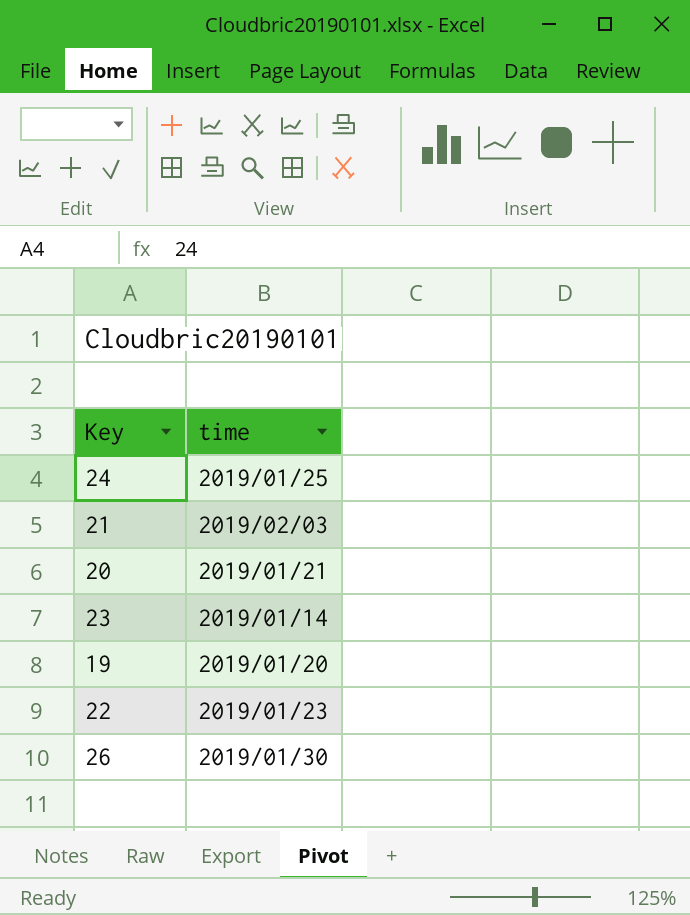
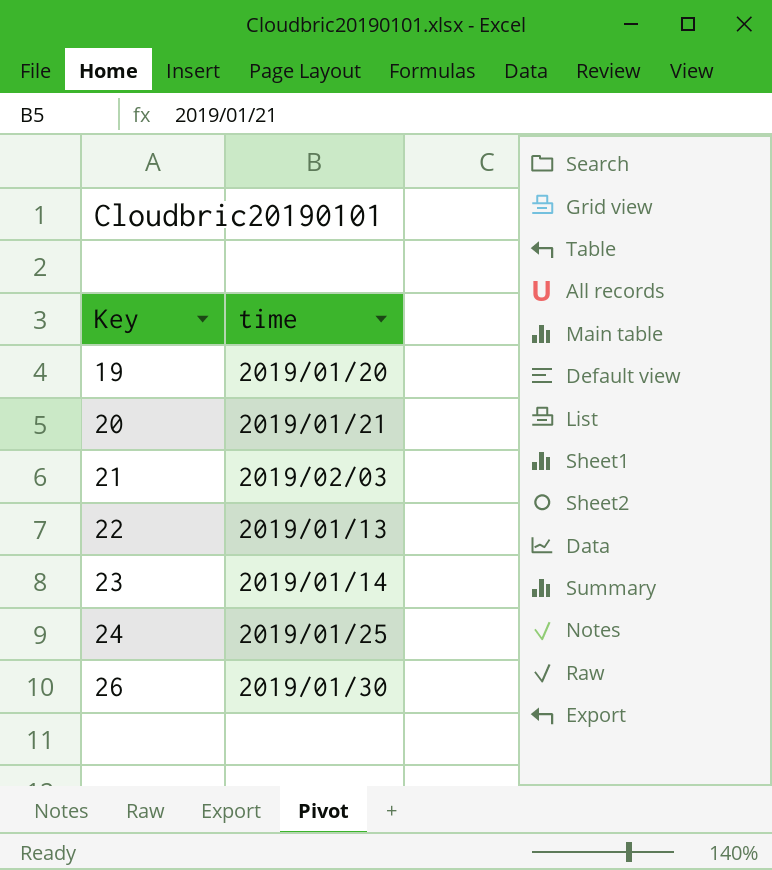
row order: none -> Key ascending
22 | time: 2019/01/23 -> 2019/01/13

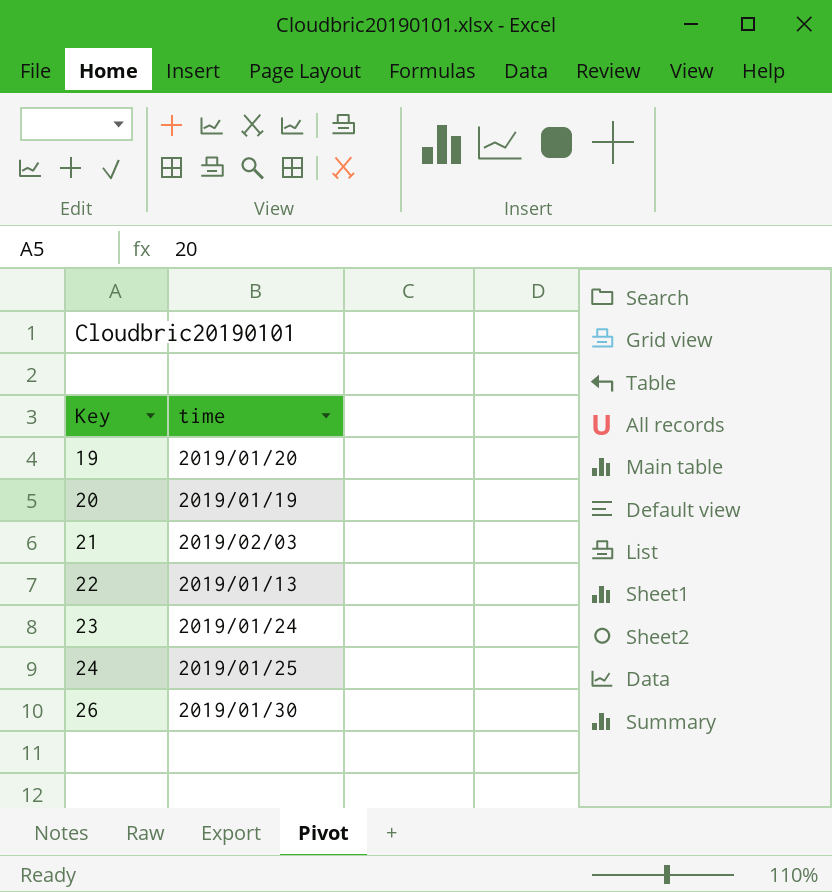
20 | time: 2019/01/21 -> 2019/01/19
23 | time: 2019/01/14 -> 2019/01/24

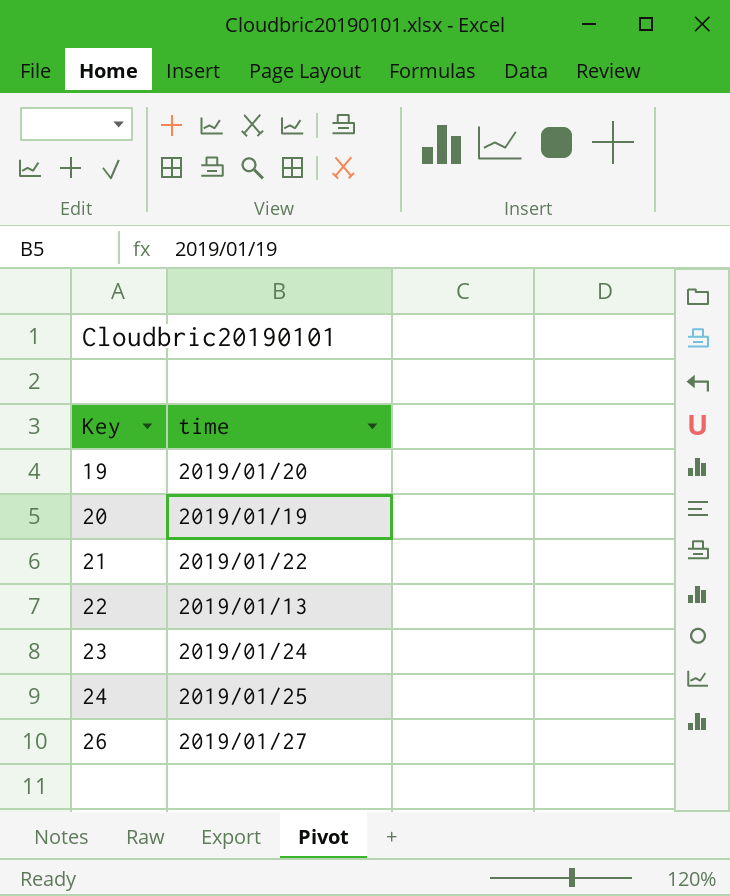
21 | time: 2019/02/03 -> 2019/01/22
26 | time: 2019/01/30 -> 2019/01/27

